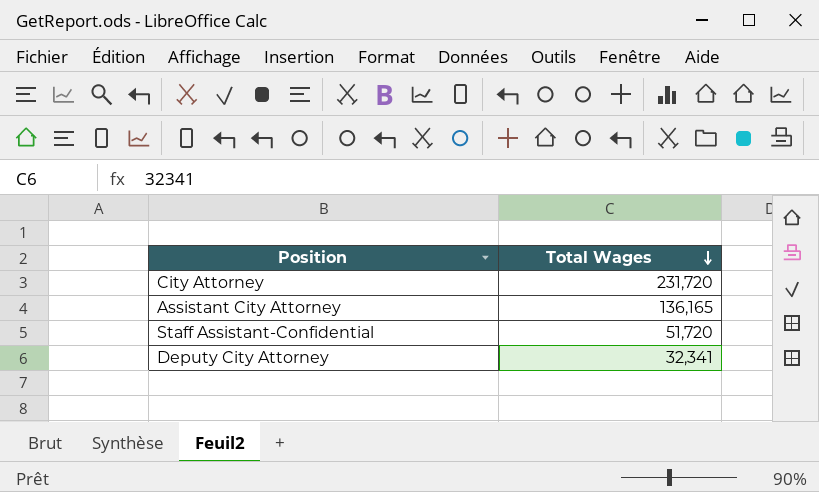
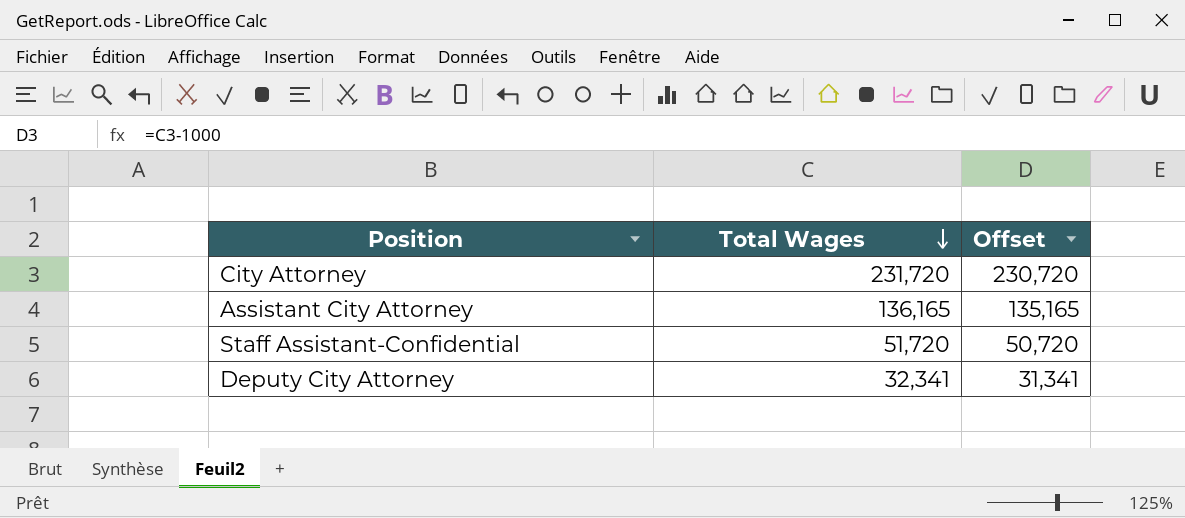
column Offset | formula: none -> [Total Wages] - 1000

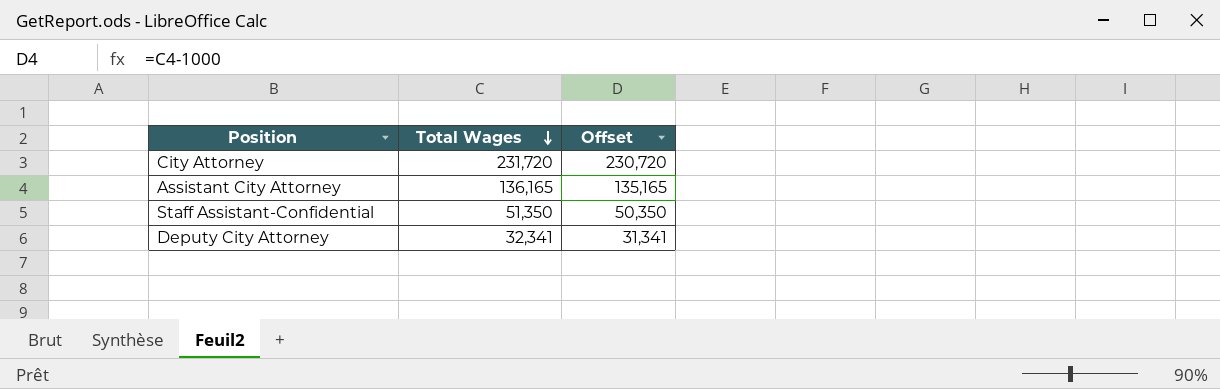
Staff Assistant-Confidential | Total Wages: 51,720 -> 51,350
Staff Assistant-Confidential | Offset: 50,720 -> 50,350

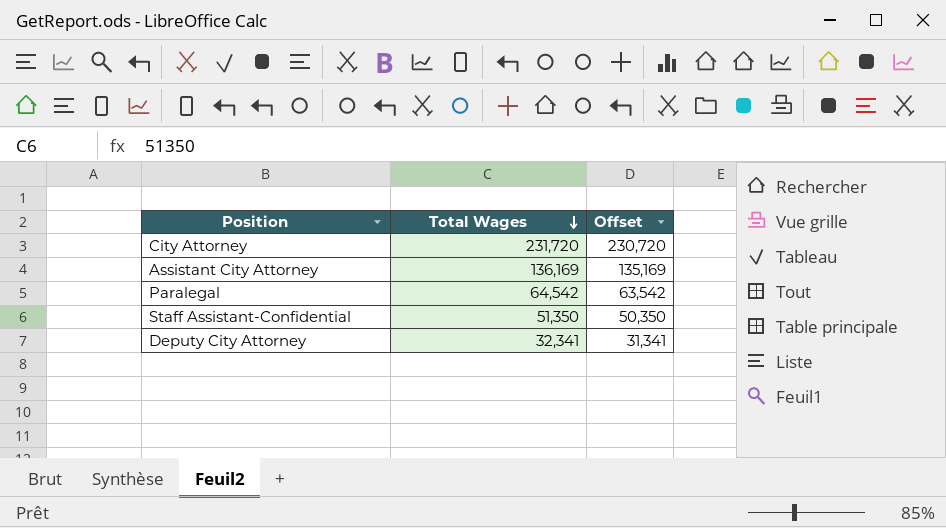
Assistant City Attorney | Total Wages: 136,165 -> 136,169
Assistant City Attorney | Offset: 135,165 -> 135,169
row Paralegal: none -> 64,542 | 63,542

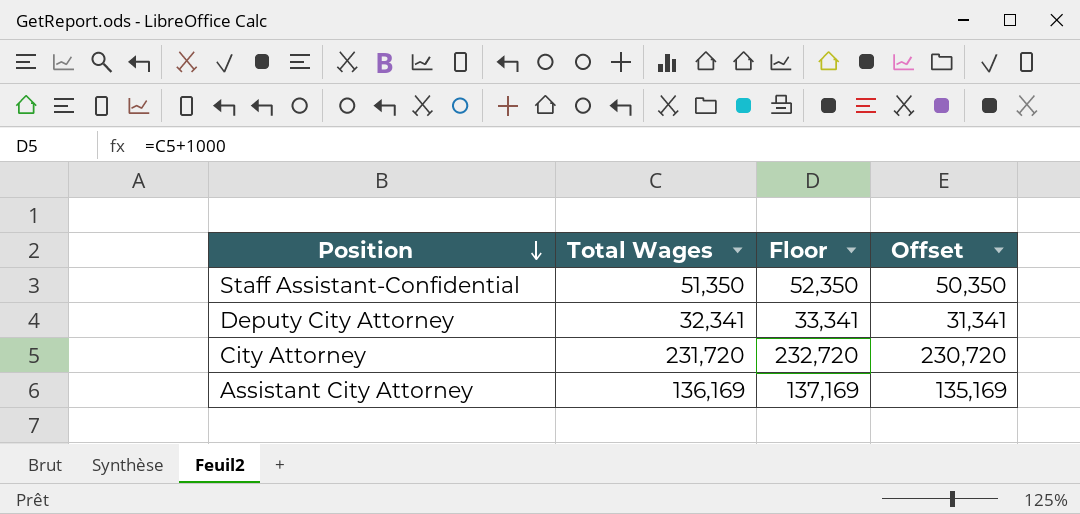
row order: Total Wages descending -> Position descending
column Floor | formula: none -> [Total Wages] + 1000
row Paralegal: 64,542 | 63,542 -> none

